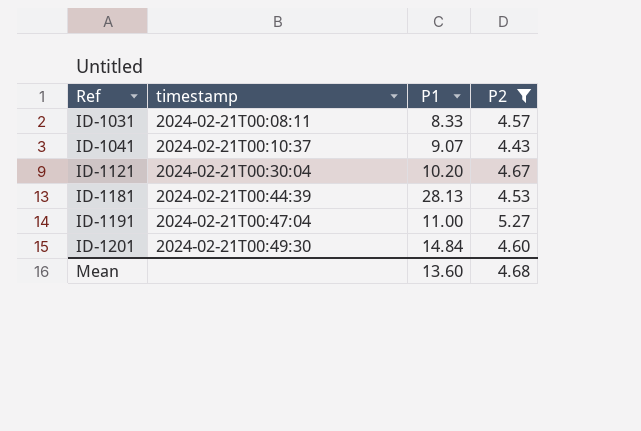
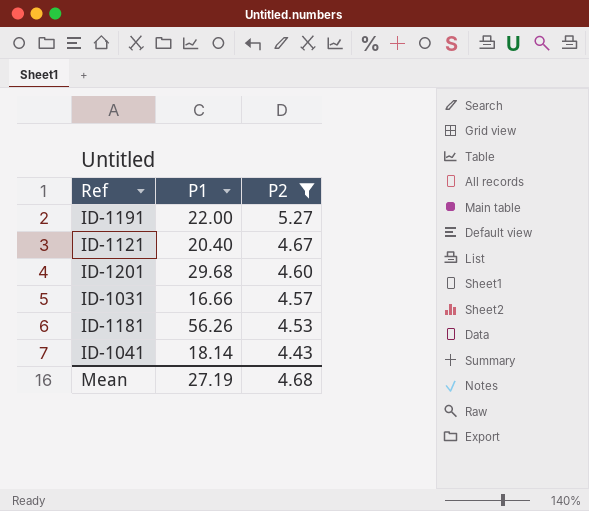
row order: Ref ascending -> P2 descending
column timestamp | position: 2 -> none
ID-1191 | P1: 11.00 -> 22.00
ID-1121 | P1: 10.20 -> 20.40
ID-1201 | P1: 14.84 -> 29.68
ID-1031 | P1: 8.33 -> 16.66
ID-1181 | P1: 28.13 -> 56.26
ID-1041 | P1: 9.07 -> 18.14
Mean | P1: 13.60 -> 27.19

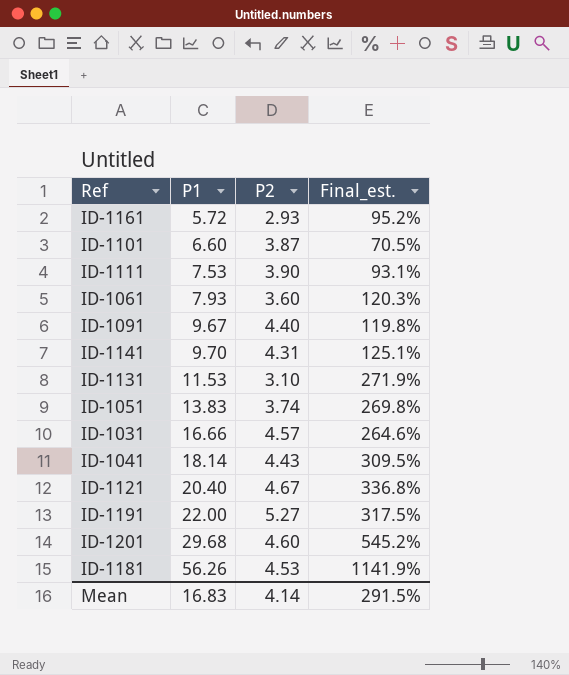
filter: P2 >= 4.43 -> none
row order: P2 descending -> P1 ascending
column Final_est. | formula: none -> ([P1] - [P2]) / [P2]
Mean | P1: 27.19 -> 16.83
Mean | P2: 4.68 -> 4.14

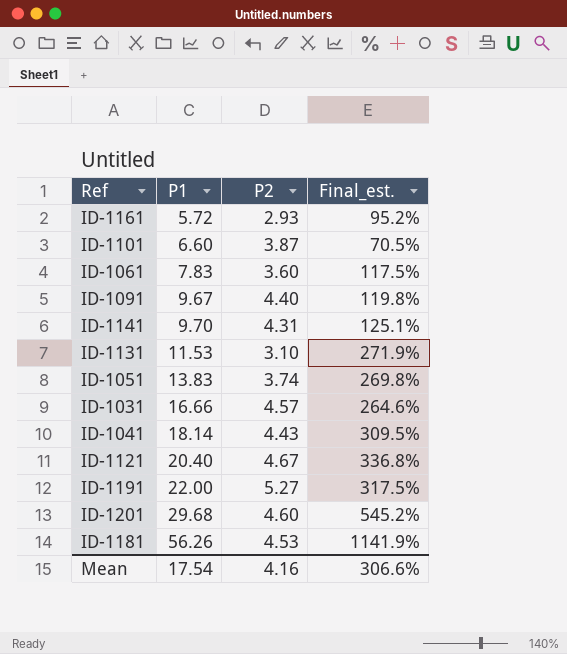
row ID-1111: 7.53 | 3.90 | 93.1% -> none
ID-1061 | P1: 7.93 -> 7.83
ID-1061 | Final_est.: 120.3% -> 117.5%
Mean | P1: 16.83 -> 17.54
Mean | P2: 4.14 -> 4.16
Mean | Final_est.: 291.5% -> 306.6%

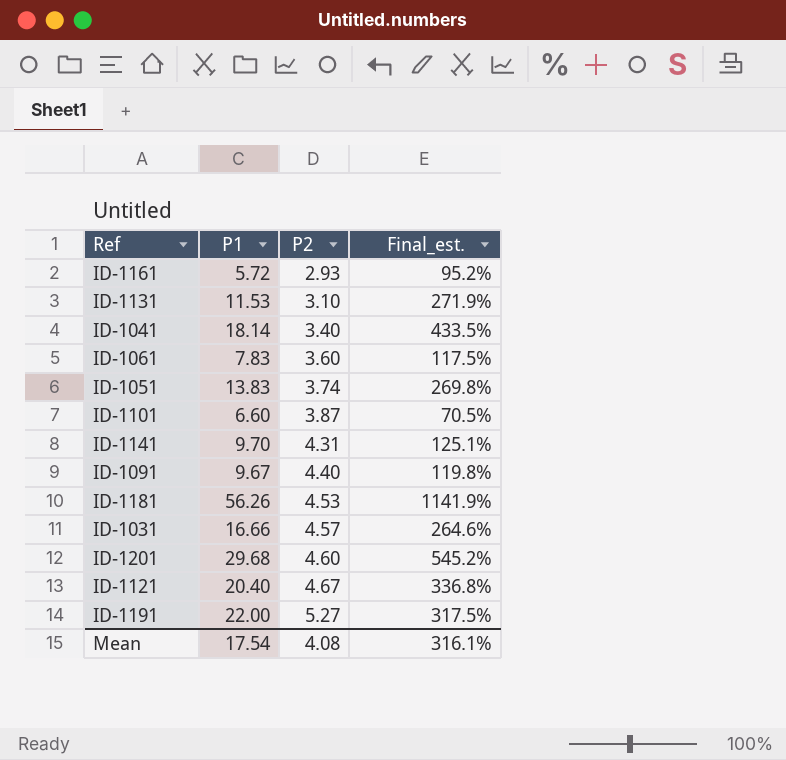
row order: P1 ascending -> P2 ascending
ID-1041 | P2: 4.43 -> 3.40
ID-1041 | Final_est.: 309.5% -> 433.5%
Mean | P2: 4.16 -> 4.08
Mean | Final_est.: 306.6% -> 316.1%

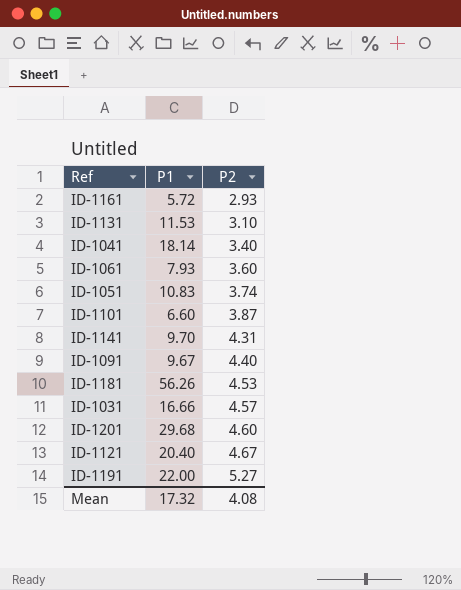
column Final_est. | formula: ([P1] - [P2]) / [P2] -> none
ID-1061 | P1: 7.83 -> 7.93
ID-1051 | P1: 13.83 -> 10.83
Mean | P1: 17.54 -> 17.32

